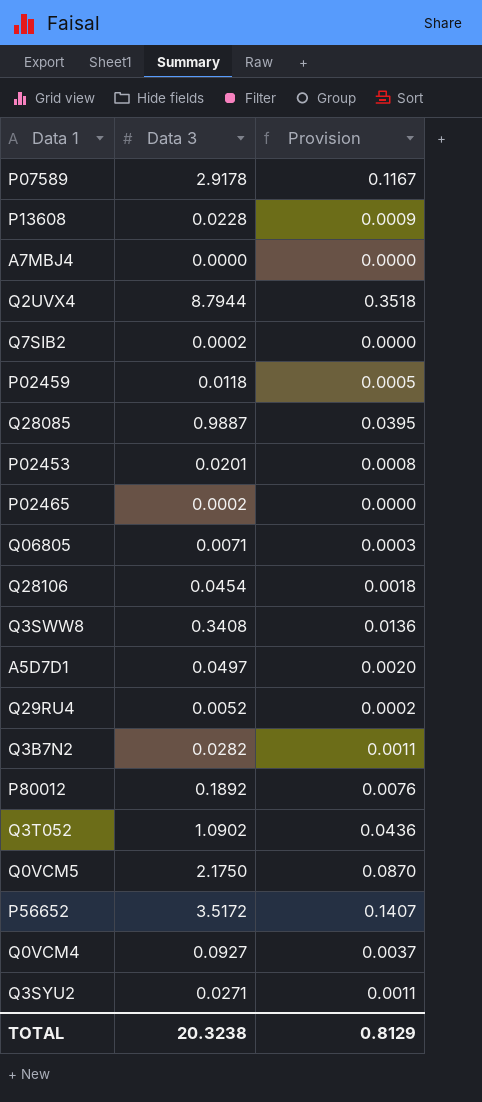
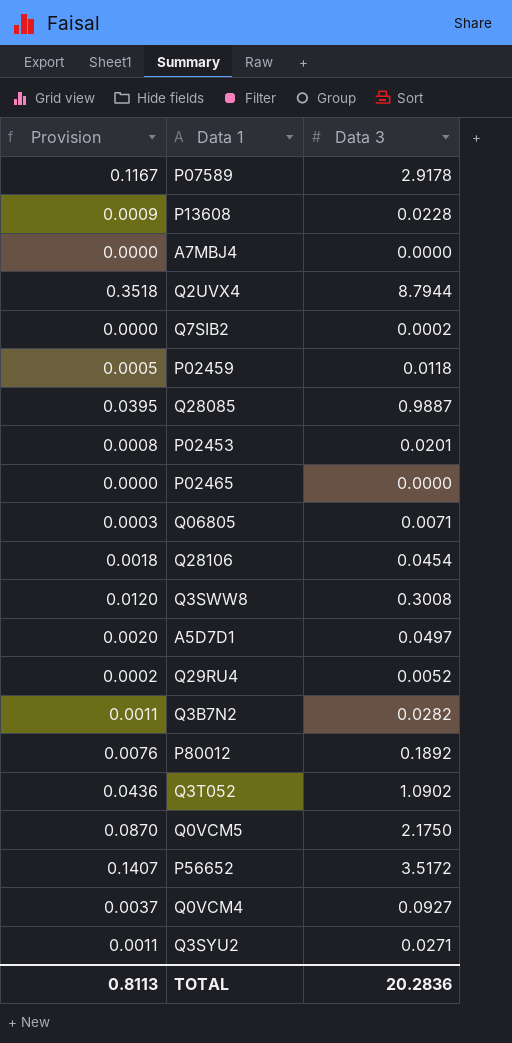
column Provision | position: 3 -> 1
P02465 | Data 3: 0.0002 -> 0.0000
Q3SWW8 | Provision: 0.0136 -> 0.0120
Q3SWW8 | Data 3: 0.3408 -> 0.3008
TOTAL | Provision: 0.8129 -> 0.8113
TOTAL | Data 3: 20.3238 -> 20.2836

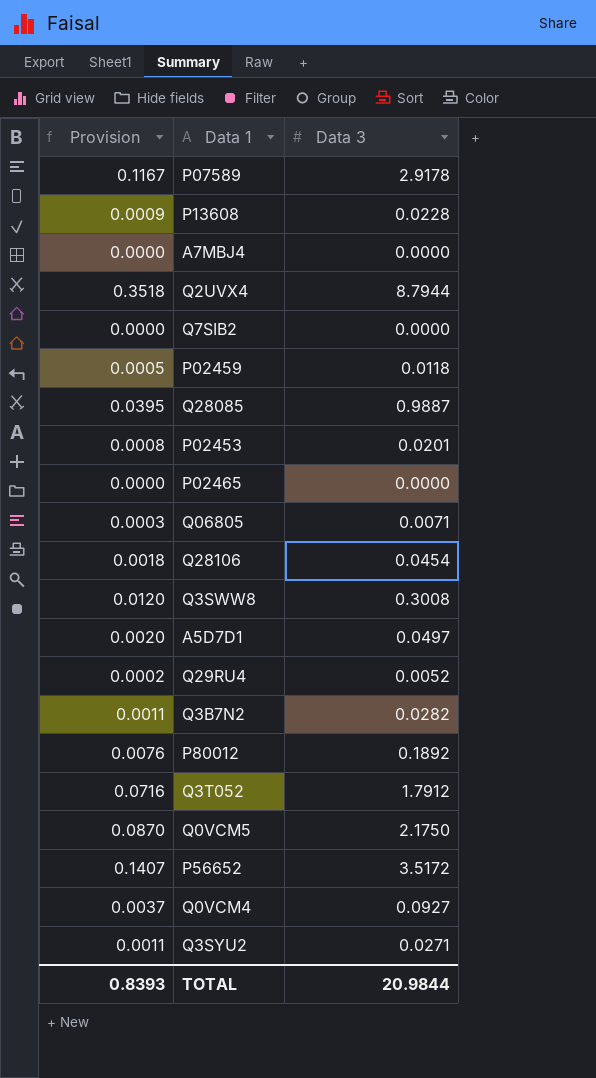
Q7SIB2 | Data 3: 0.0002 -> 0.0000
Q3T052 | Provision: 0.0436 -> 0.0716
Q3T052 | Data 3: 1.0902 -> 1.7912
TOTAL | Provision: 0.8113 -> 0.8393
TOTAL | Data 3: 20.2836 -> 20.9844

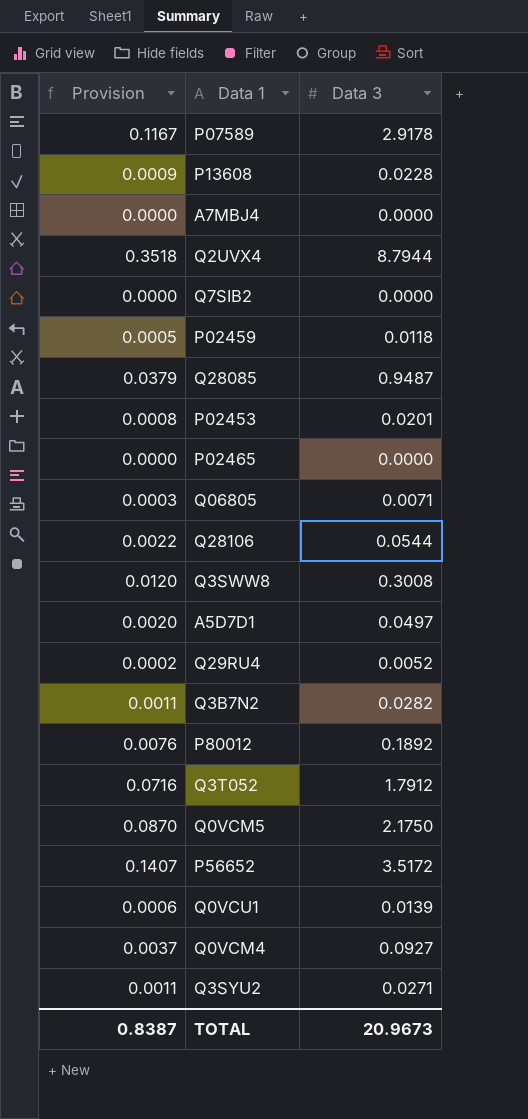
Q28085 | Provision: 0.0395 -> 0.0379
Q28085 | Data 3: 0.9887 -> 0.9487
Q28106 | Provision: 0.0018 -> 0.0022
Q28106 | Data 3: 0.0454 -> 0.0544
row Q0VCU1: none -> 0.0006 | 0.0139
TOTAL | Provision: 0.8393 -> 0.8387
TOTAL | Data 3: 20.9844 -> 20.9673

